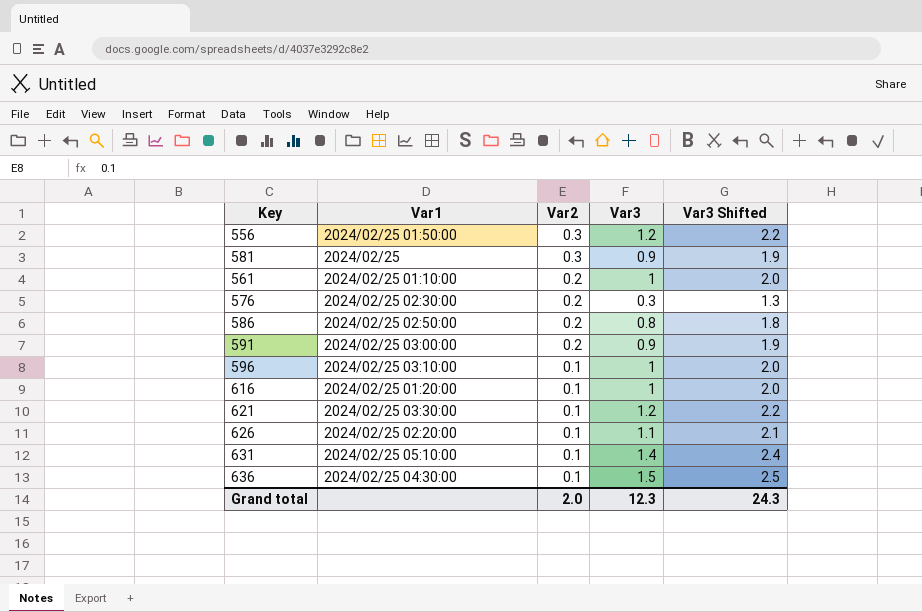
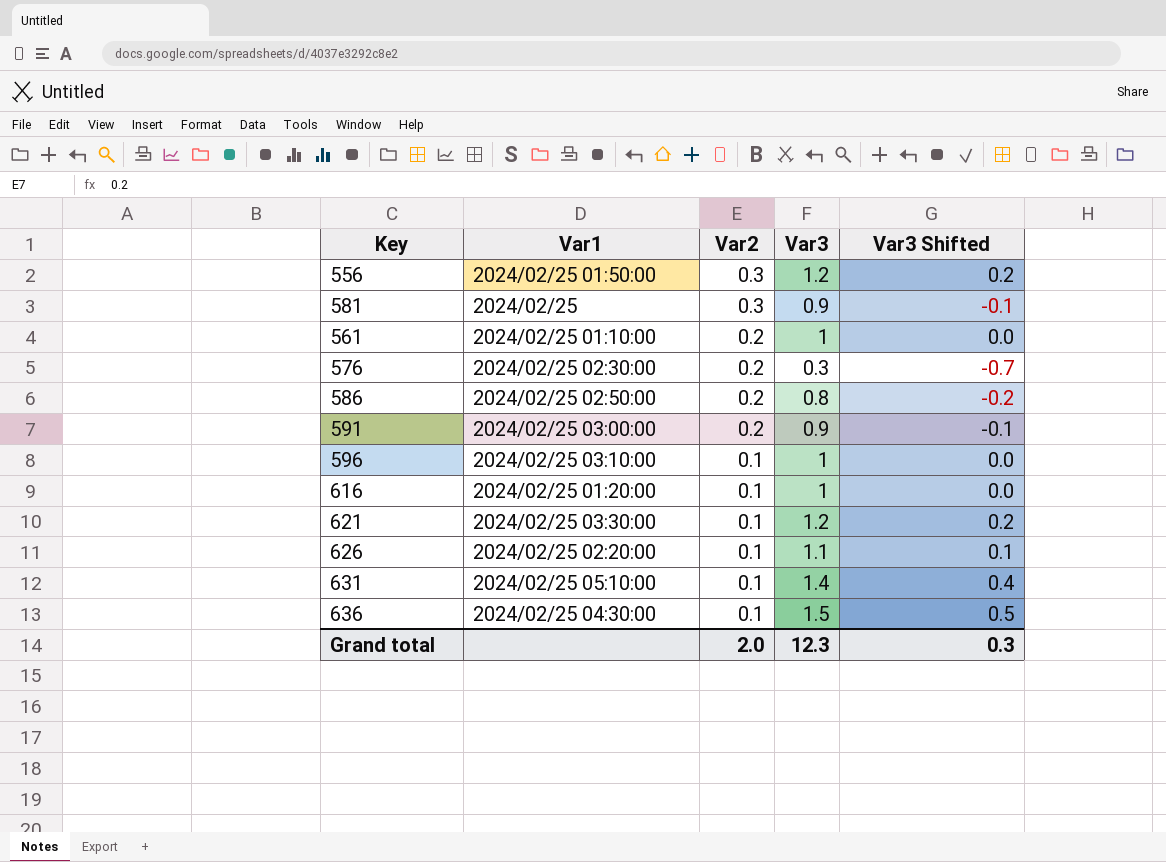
column Var3 Shifted | formula: [Var3] + 1 -> [Var3] - 1
Grand total | Var3 Shifted: 24.3 -> 0.3

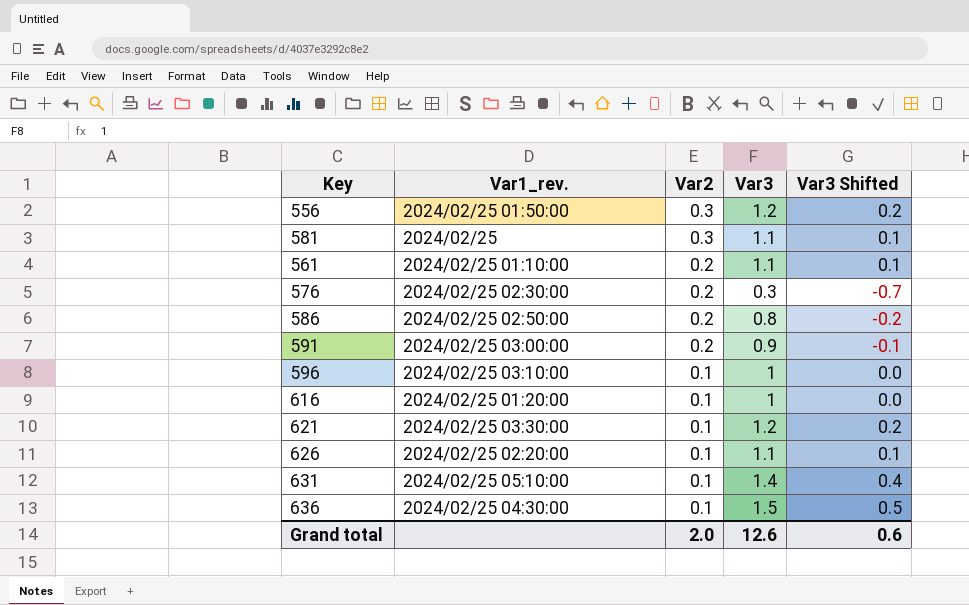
column name: Var1 -> Var1_rev.
581 | Var3: 0.9 -> 1.1
581 | Var3 Shifted: -0.1 -> 0.1
561 | Var3: 1 -> 1.1
561 | Var3 Shifted: 0.0 -> 0.1
Grand total | Var3: 12.3 -> 12.6
Grand total | Var3 Shifted: 0.3 -> 0.6

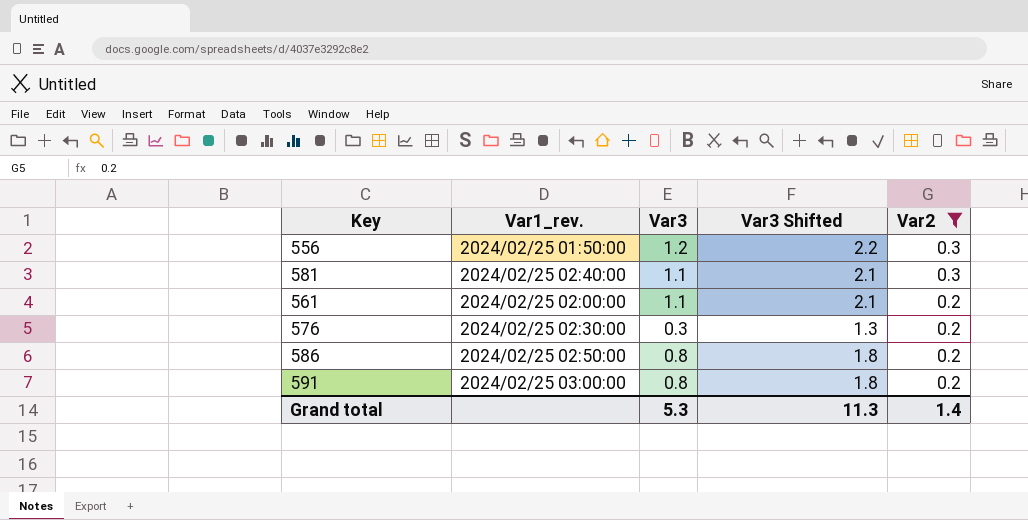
filter: none -> Var2 != 0.1
column Var3 Shifted | formula: [Var3] - 1 -> [Var3] + 1
column Var2 | position: 3 -> 5
581 | Var1_rev.: 2024/02/25 -> 2024/02/25 02:40:00
561 | Var1_rev.: 2024/02/25 01:10:00 -> 2024/02/25 02:00:00
591 | Var3: 0.9 -> 0.8
Grand total | Var3: 12.6 -> 5.3
Grand total | Var3 Shifted: 0.6 -> 11.3
Grand total | Var2: 2.0 -> 1.4

